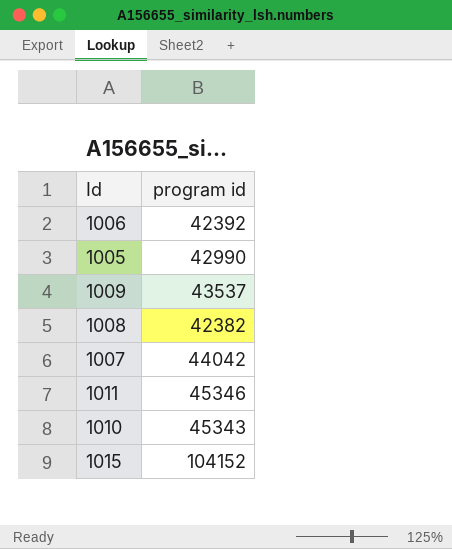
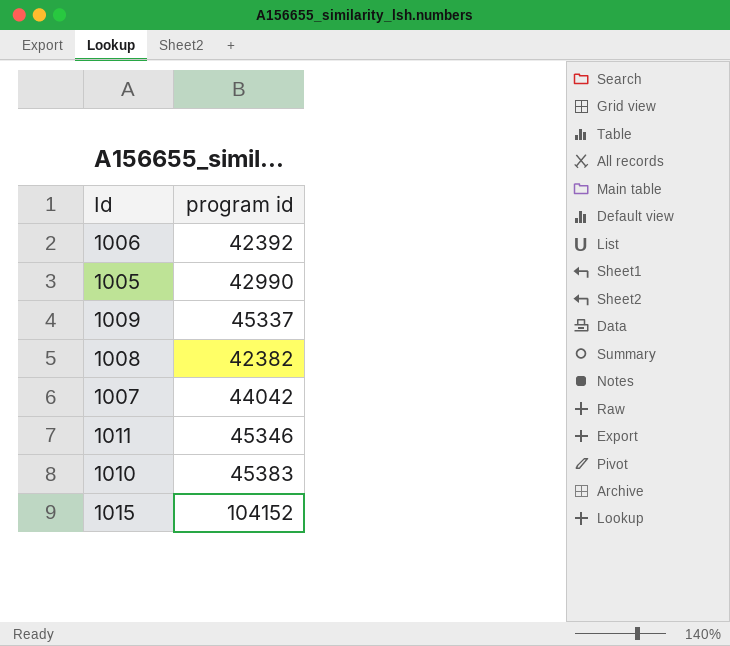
1009 | program id: 43537 -> 45337
1010 | program id: 45343 -> 45383

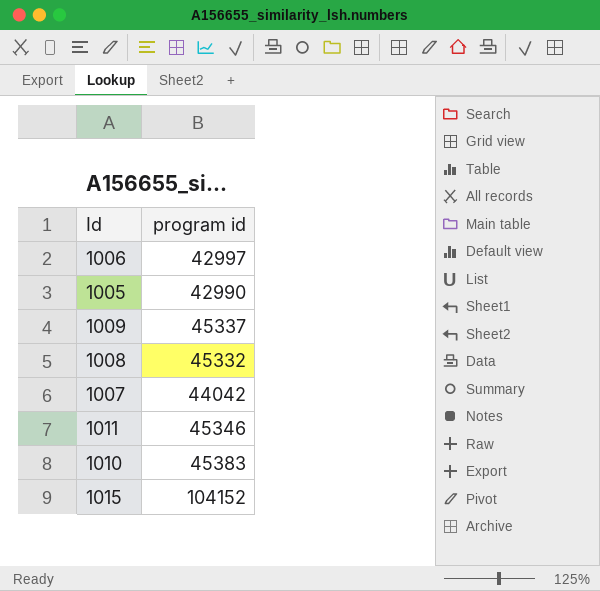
1006 | program id: 42392 -> 42997
1008 | program id: 42382 -> 45332

